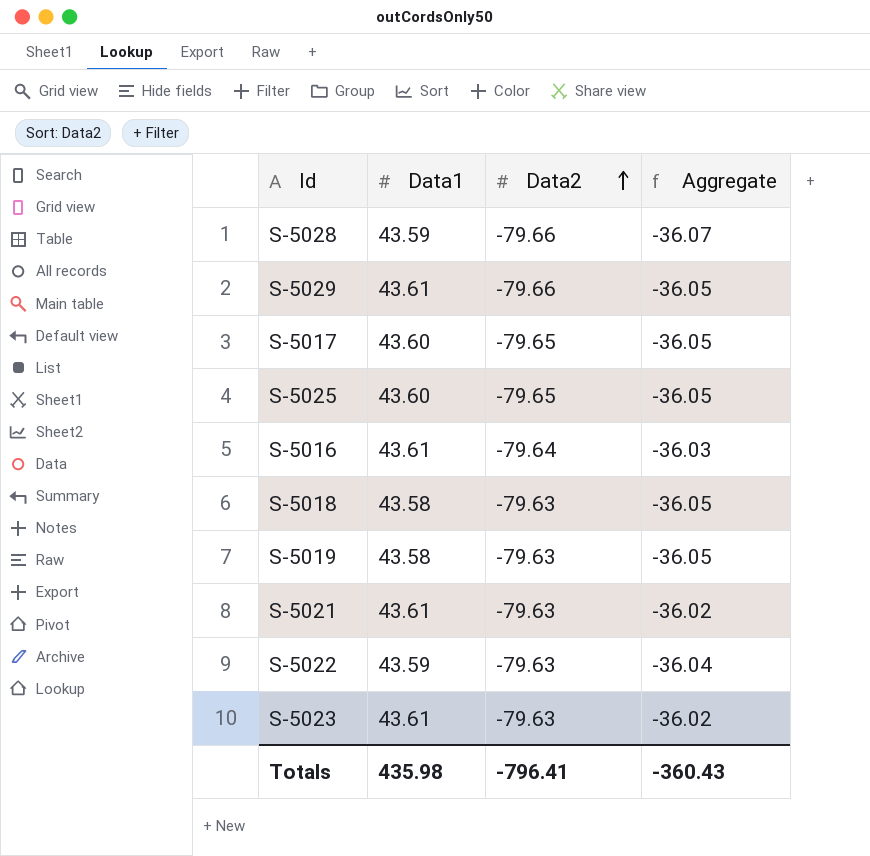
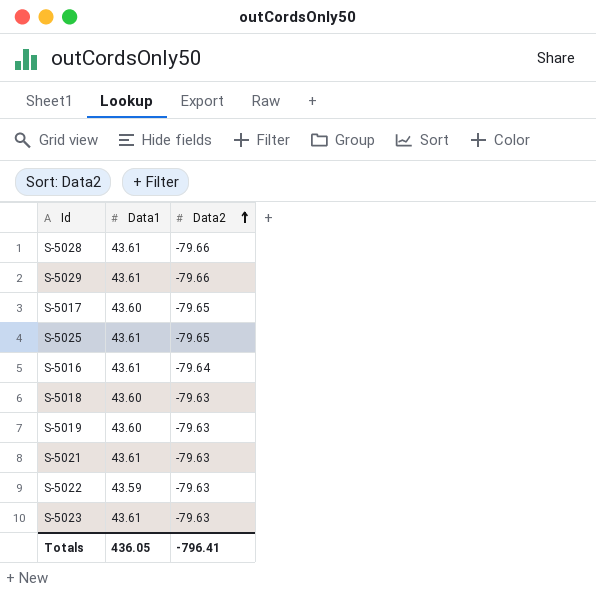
column Aggregate | formula: [Data1] + [Data2] -> none
S-5028 | Data1: 43.59 -> 43.61
S-5025 | Data1: 43.60 -> 43.61
S-5018 | Data1: 43.58 -> 43.60
S-5019 | Data1: 43.58 -> 43.60
Totals | Data1: 435.98 -> 436.05

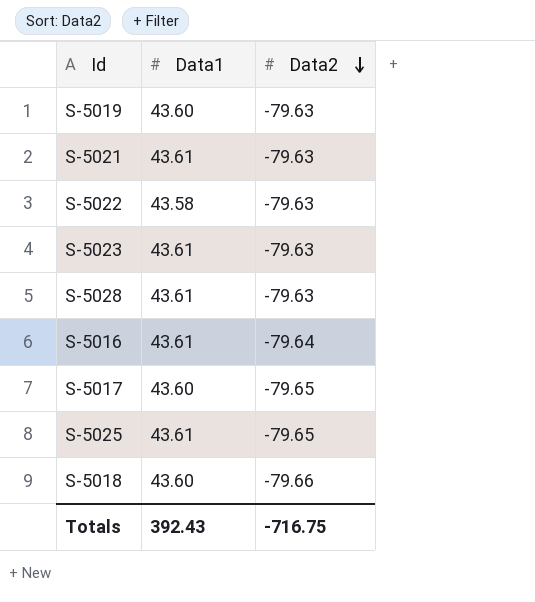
row order: Data2 ascending -> Data2 descending
row S-5029: 43.61 | -79.66 -> none
S-5022 | Data1: 43.59 -> 43.58
S-5028 | Data2: -79.66 -> -79.63
S-5018 | Data2: -79.63 -> -79.66
Totals | Data1: 436.05 -> 392.43
Totals | Data2: -796.41 -> -716.75

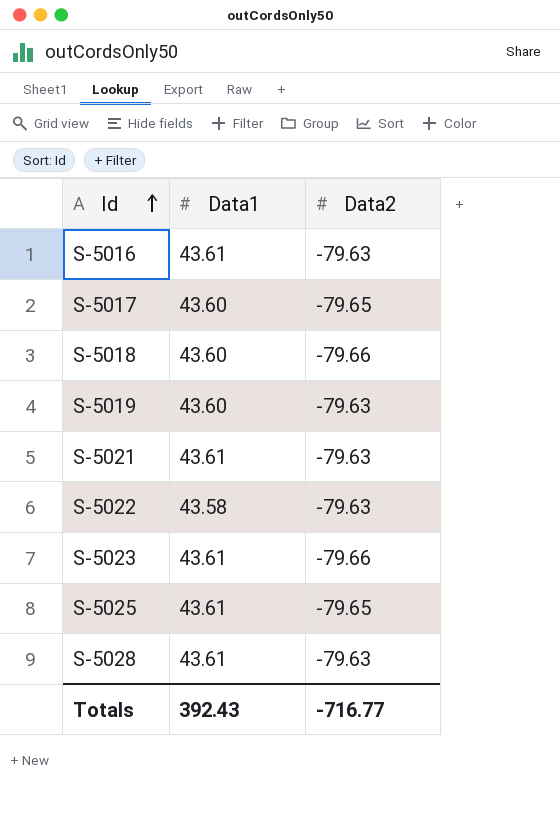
row order: Data2 descending -> Id ascending
S-5016 | Data2: -79.64 -> -79.63
S-5023 | Data2: -79.63 -> -79.66
Totals | Data2: -716.75 -> -716.77

